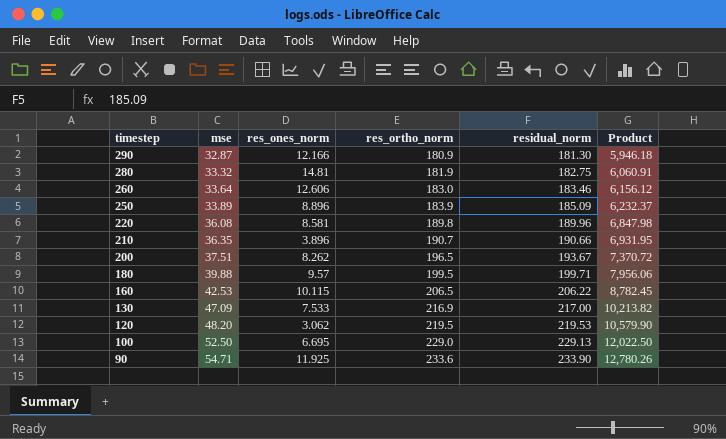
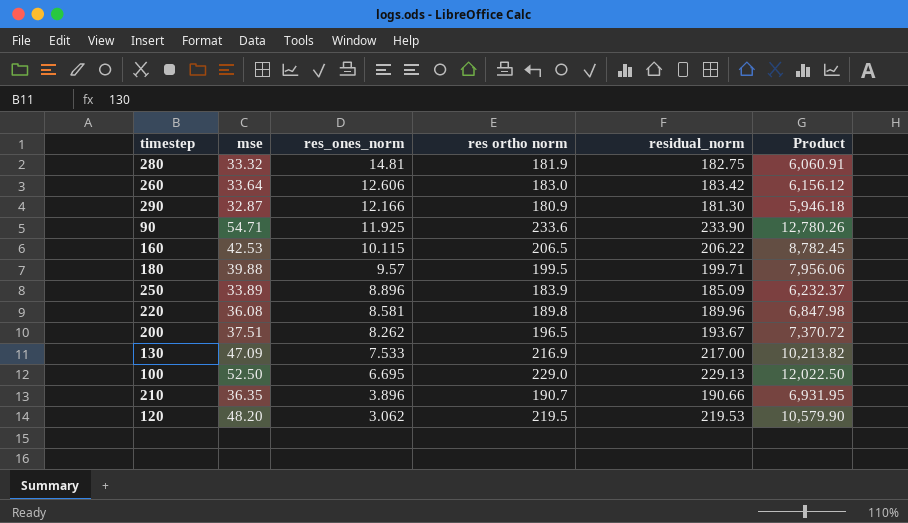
row order: timestep descending -> res_ones_norm descending
column name: res_ortho_norm -> res ortho norm
260 | residual_norm: 183.46 -> 183.42

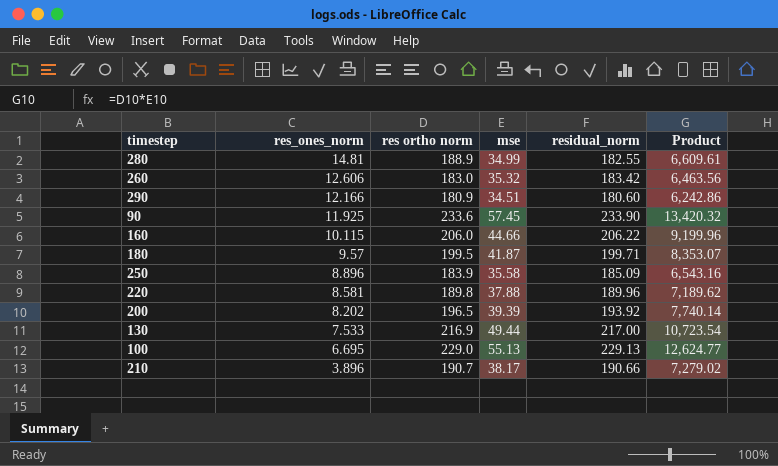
column mse | position: 2 -> 4
row 120: 48.20 | 3.062 | 219.5 | 219.53 | 10,579.90 -> none
280 | res ortho norm: 181.9 -> 188.9
280 | mse: 33.32 -> 34.99
280 | residual_norm: 182.75 -> 182.55
280 | Product: 6,060.91 -> 6,609.61
260 | mse: 33.64 -> 35.32
260 | Product: 6,156.12 -> 6,463.56
290 | mse: 32.87 -> 34.51
290 | residual_norm: 181.30 -> 180.60
290 | Product: 5,946.18 -> 6,242.86
90 | mse: 54.71 -> 57.45
90 | Product: 12,780.26 -> 13,420.32
160 | res ortho norm: 206.5 -> 206.0
160 | mse: 42.53 -> 44.66
160 | Product: 8,782.45 -> 9,199.96
180 | mse: 39.88 -> 41.87
180 | Product: 7,956.06 -> 8,353.07
250 | mse: 33.89 -> 35.58
250 | Product: 6,232.37 -> 6,543.16
220 | mse: 36.08 -> 37.88
220 | Product: 6,847.98 -> 7,189.62
200 | res_ones_norm: 8.262 -> 8.202
200 | mse: 37.51 -> 39.39
200 | residual_norm: 193.67 -> 193.92
200 | Product: 7,370.72 -> 7,740.14
130 | mse: 47.09 -> 49.44
130 | Product: 10,213.82 -> 10,723.54
100 | mse: 52.50 -> 55.13
100 | Product: 12,022.50 -> 12,624.77
210 | mse: 36.35 -> 38.17
210 | Product: 6,931.95 -> 7,279.02

